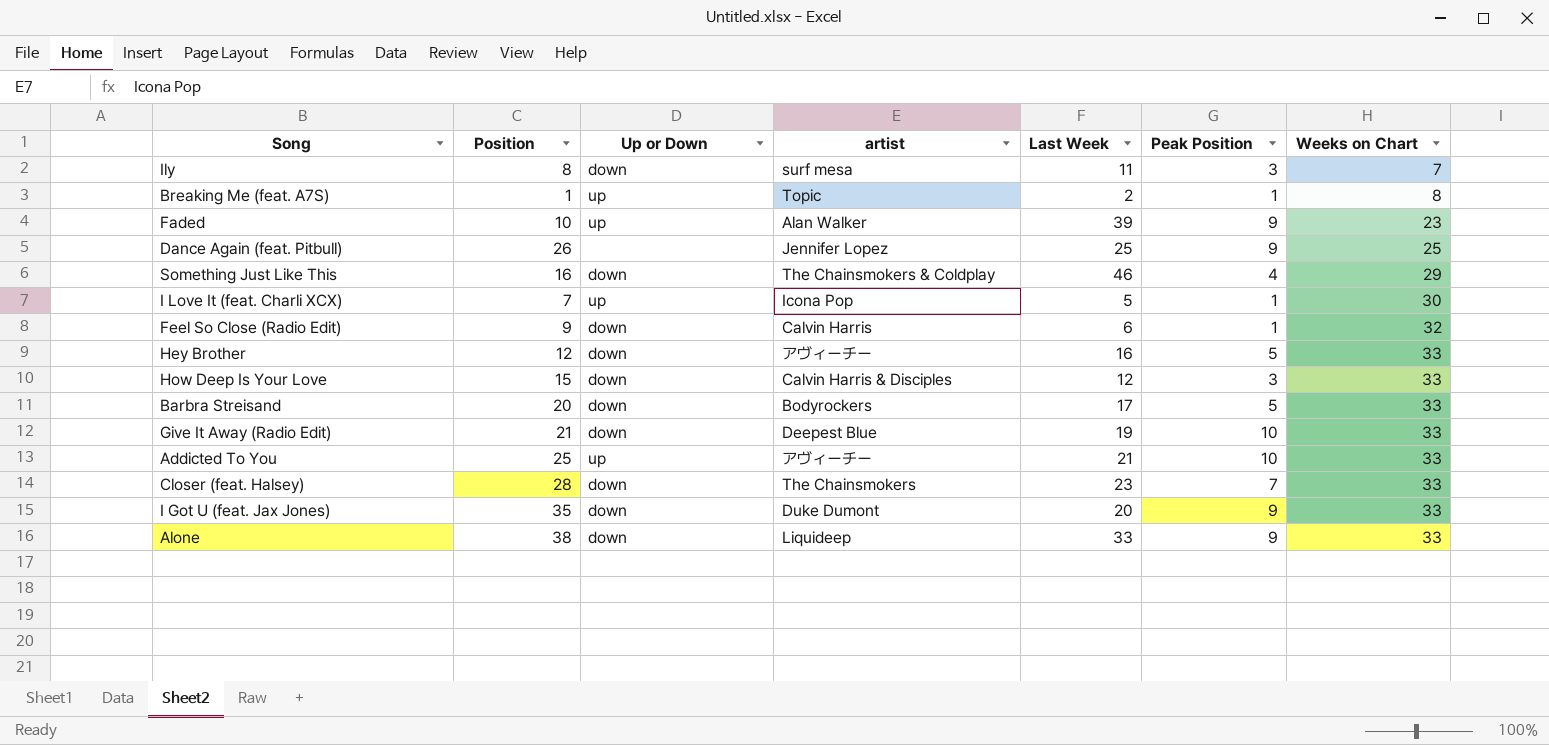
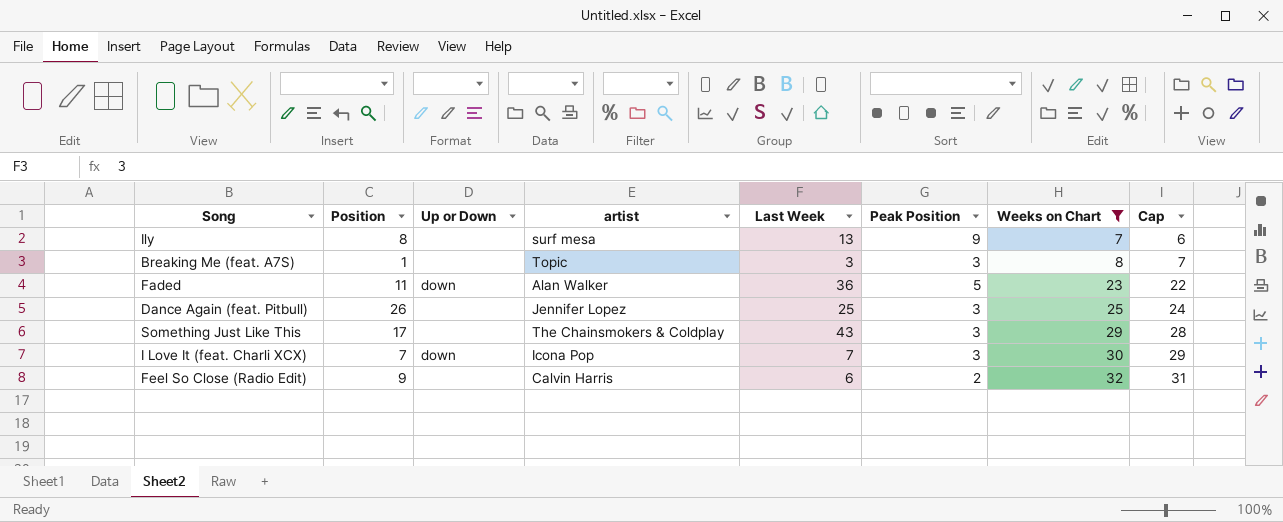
filter: none -> Weeks on Chart != 33
column Cap | formula: none -> [Weeks on Chart] - 1
Ily | Up or Down: down -> none
Ily | Last Week: 11 -> 13
Ily | Peak Position: 3 -> 9
Breaking Me (feat. A7S) | Up or Down: up -> none
Breaking Me (feat. A7S) | Last Week: 2 -> 3
Breaking Me (feat. A7S) | Peak Position: 1 -> 3
Faded | Position: 10 -> 11
Faded | Up or Down: up -> down
Faded | Last Week: 39 -> 36
Faded | Peak Position: 9 -> 5
Dance Again (feat. Pitbull) | Peak Position: 9 -> 3
Something Just Like This | Position: 16 -> 17
Something Just Like This | Up or Down: down -> none
Something Just Like This | Last Week: 46 -> 43
Something Just Like This | Peak Position: 4 -> 3
I Love It (feat. Charli XCX) | Up or Down: up -> down
I Love It (feat. Charli XCX) | Last Week: 5 -> 7
I Love It (feat. Charli XCX) | Peak Position: 1 -> 3
Feel So Close (Radio Edit) | Up or Down: down -> none
Feel So Close (Radio Edit) | Peak Position: 1 -> 2

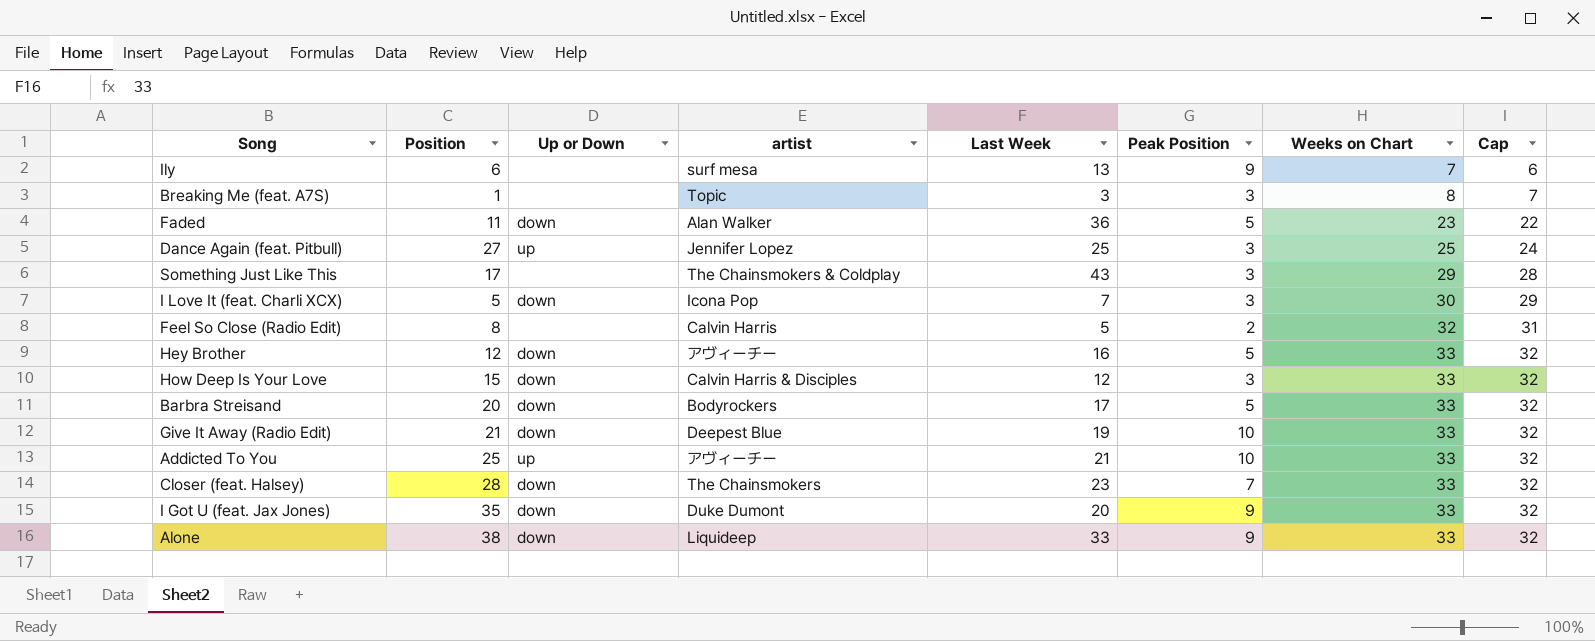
filter: Weeks on Chart != 33 -> none
Ily | Position: 8 -> 6
Dance Again (feat. Pitbull) | Position: 26 -> 27
Dance Again (feat. Pitbull) | Up or Down: none -> up
I Love It (feat. Charli XCX) | Position: 7 -> 5
Feel So Close (Radio Edit) | Position: 9 -> 8
Feel So Close (Radio Edit) | Last Week: 6 -> 5

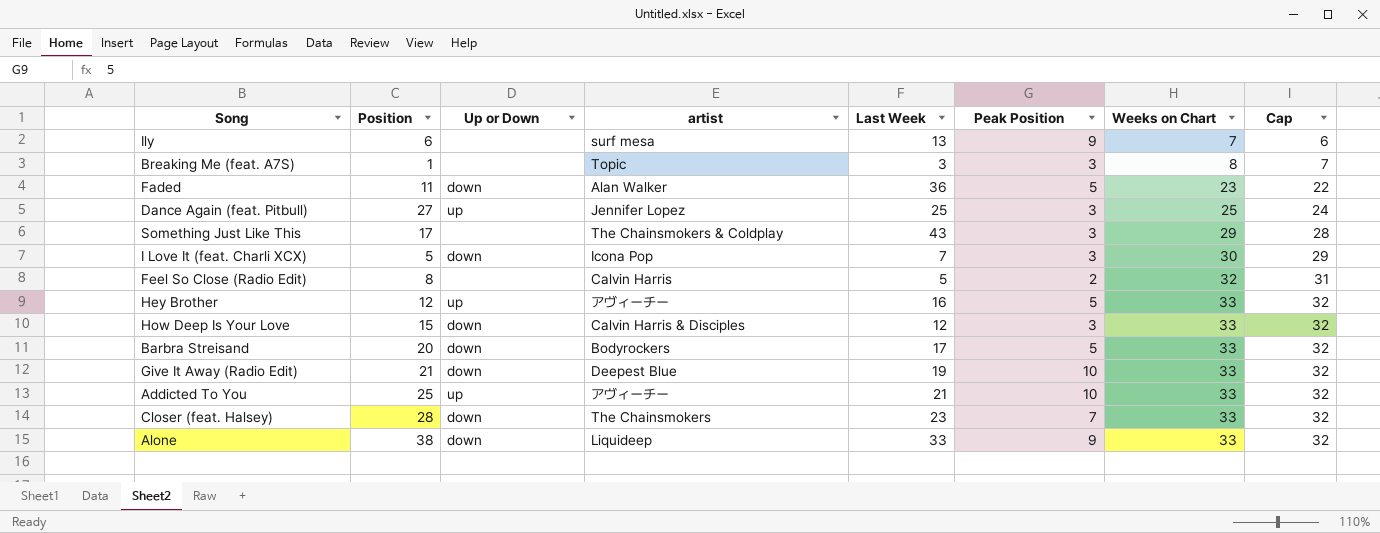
row I Got U (feat. Jax Jones): 35 | down | Duke Dumont | 20 | 9 | 33 | 32 -> none
Hey Brother | Up or Down: down -> up

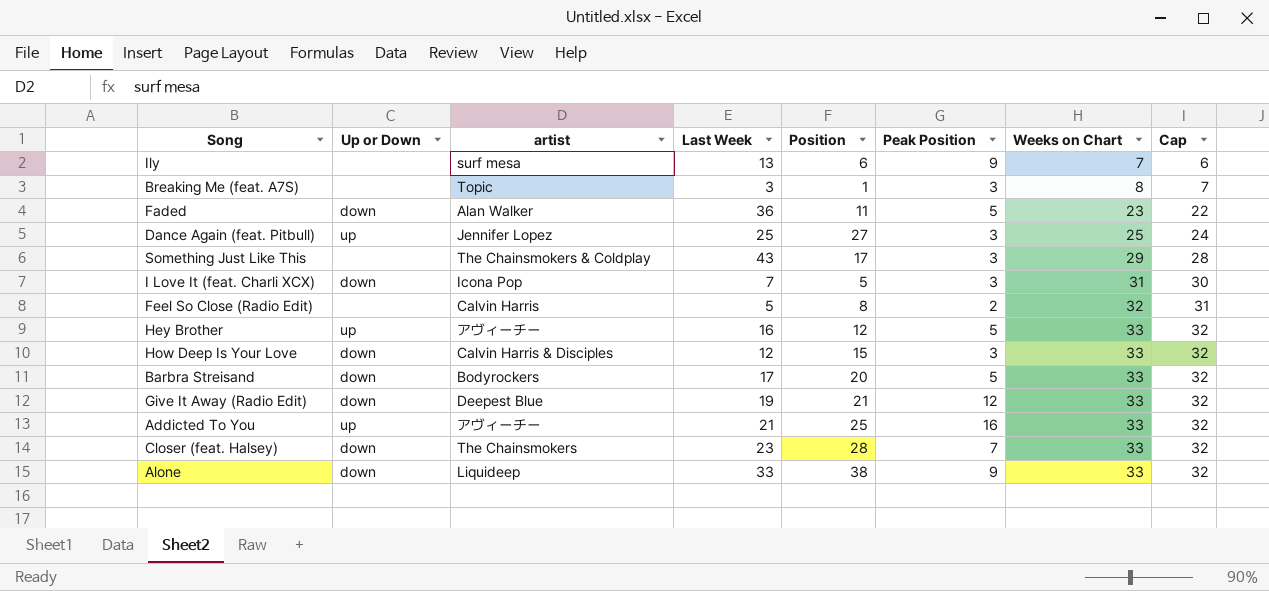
column Position | position: 2 -> 5
I Love It (feat. Charli XCX) | Weeks on Chart: 30 -> 31
I Love It (feat. Charli XCX) | Cap: 29 -> 30
Give It Away (Radio Edit) | Peak Position: 10 -> 12
Addicted To You | Peak Position: 10 -> 16

